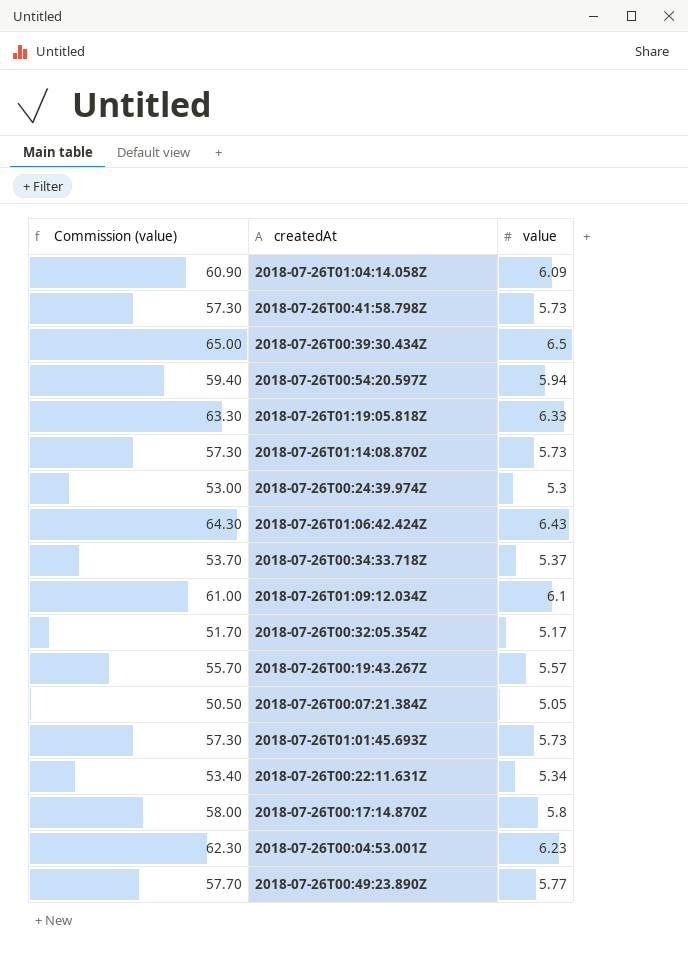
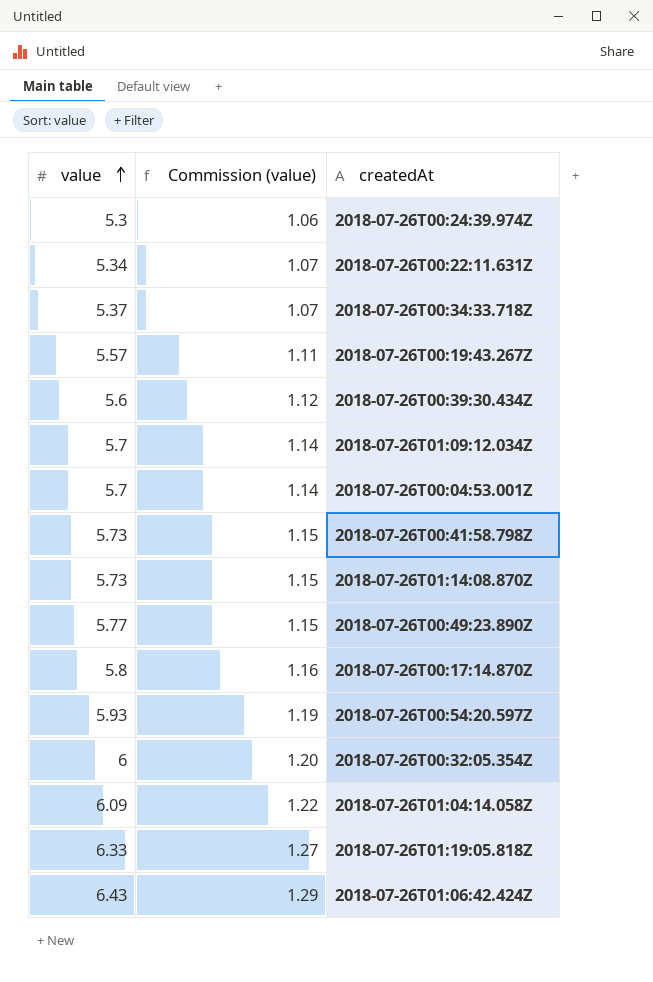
row order: none -> value ascending
column value | position: 3 -> 1
column Commission (value) | formula: [value] * 10 -> [value] * 0.2
row 2018-07-26T00:07:21.384Z: 50.50 | 5.05 -> none
row 2018-07-26T01:01:45.693Z: 57.30 | 5.73 -> none
2018-07-26T00:39:30.434Z | value: 6.5 -> 5.6
2018-07-26T01:09:12.034Z | value: 6.1 -> 5.7
2018-07-26T00:04:53.001Z | value: 6.23 -> 5.7
2018-07-26T00:54:20.597Z | value: 5.94 -> 5.93
2018-07-26T00:32:05.354Z | value: 5.17 -> 6

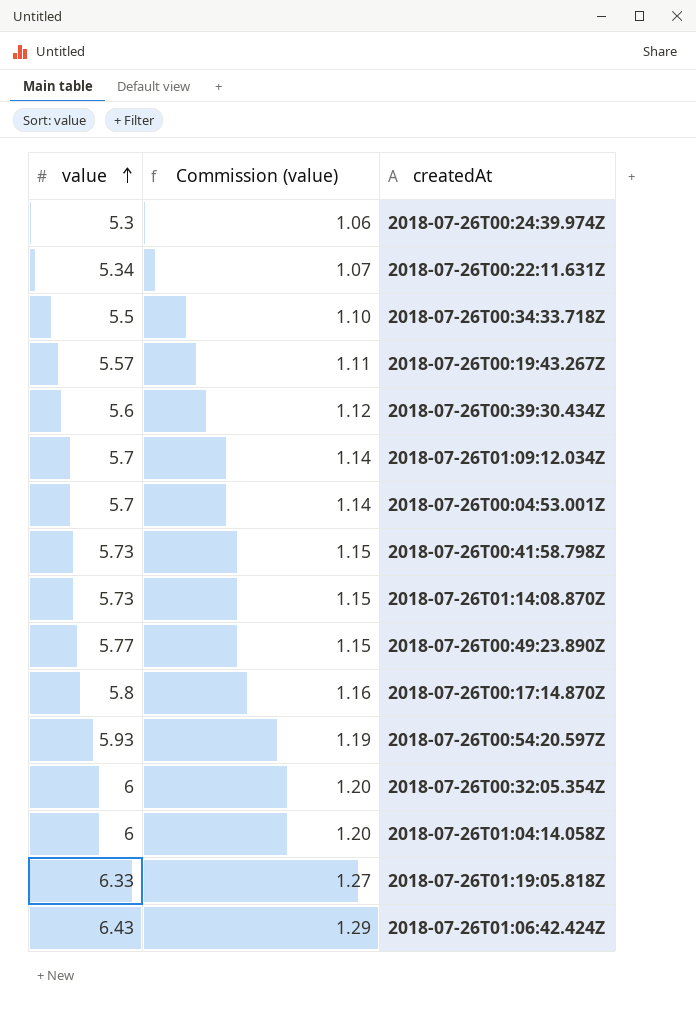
2018-07-26T00:34:33.718Z | value: 5.37 -> 5.5
2018-07-26T00:34:33.718Z | Commission (value): 1.07 -> 1.10
2018-07-26T01:04:14.058Z | value: 6.09 -> 6
2018-07-26T01:04:14.058Z | Commission (value): 1.22 -> 1.20

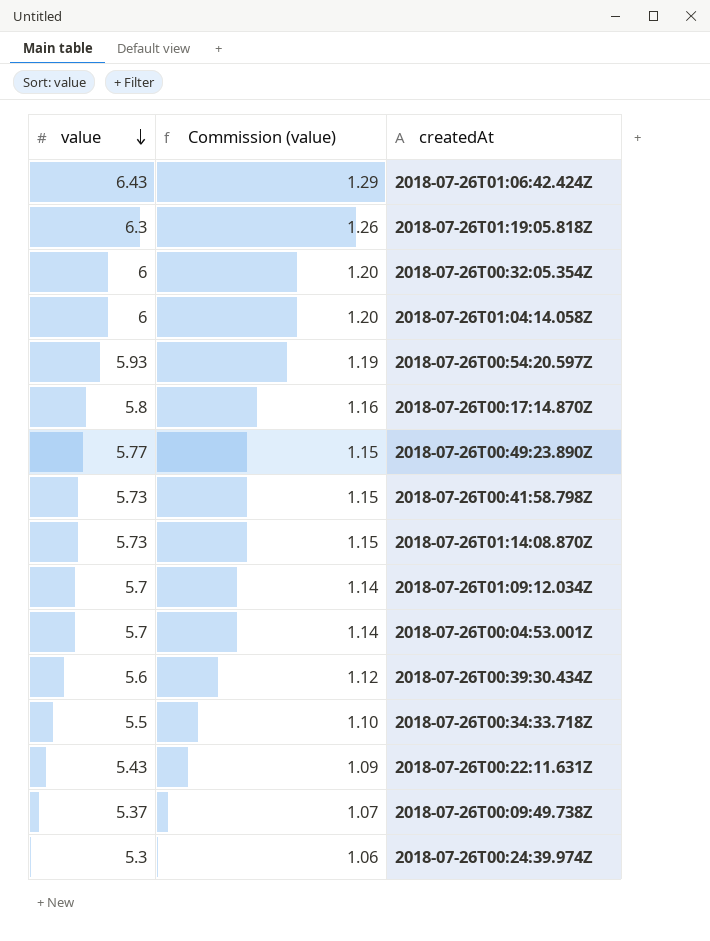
row order: value ascending -> value descending
row 2018-07-26T00:19:43.267Z: 5.57 | 1.11 -> none
2018-07-26T01:19:05.818Z | value: 6.33 -> 6.3
2018-07-26T01:19:05.818Z | Commission (value): 1.27 -> 1.26
2018-07-26T00:22:11.631Z | value: 5.34 -> 5.43
2018-07-26T00:22:11.631Z | Commission (value): 1.07 -> 1.09
row 2018-07-26T00:09:49.738Z: none -> 5.37 | 1.07

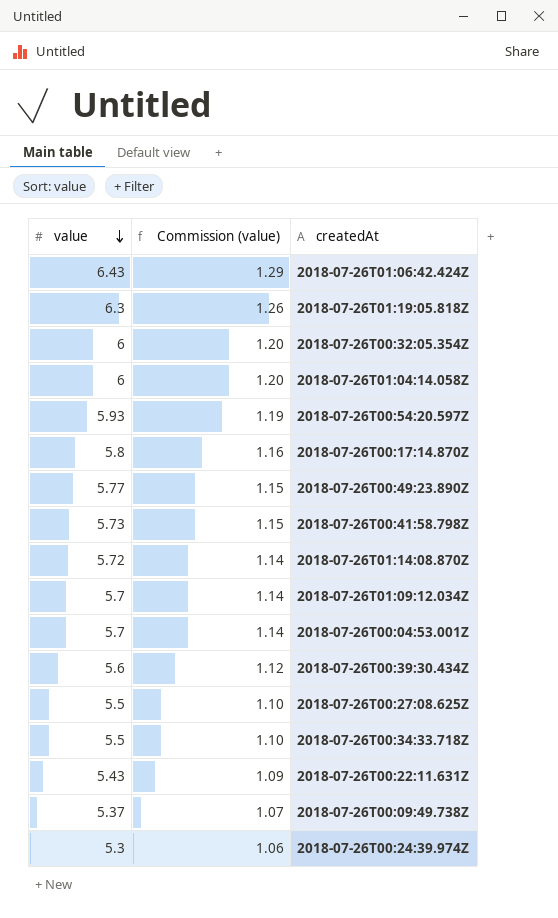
2018-07-26T01:14:08.870Z | value: 5.73 -> 5.72
2018-07-26T01:14:08.870Z | Commission (value): 1.15 -> 1.14
row 2018-07-26T00:27:08.625Z: none -> 5.5 | 1.10

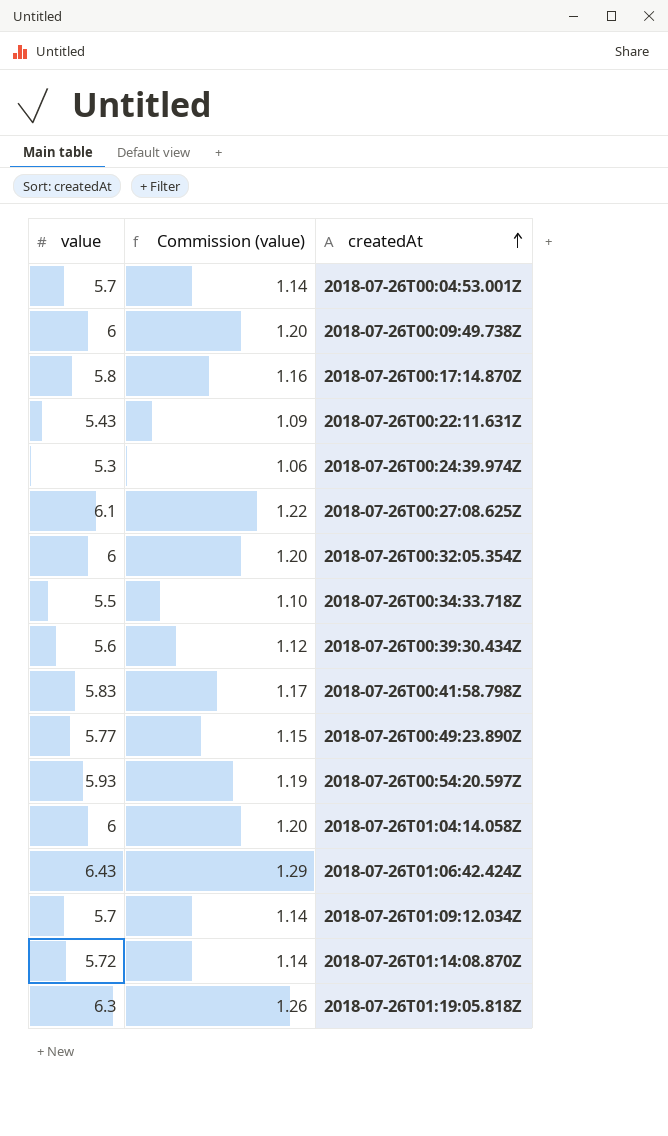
row order: value descending -> createdAt ascending
2018-07-26T00:09:49.738Z | value: 5.37 -> 6
2018-07-26T00:09:49.738Z | Commission (value): 1.07 -> 1.20
2018-07-26T00:27:08.625Z | value: 5.5 -> 6.1
2018-07-26T00:27:08.625Z | Commission (value): 1.10 -> 1.22
2018-07-26T00:41:58.798Z | value: 5.73 -> 5.83
2018-07-26T00:41:58.798Z | Commission (value): 1.15 -> 1.17

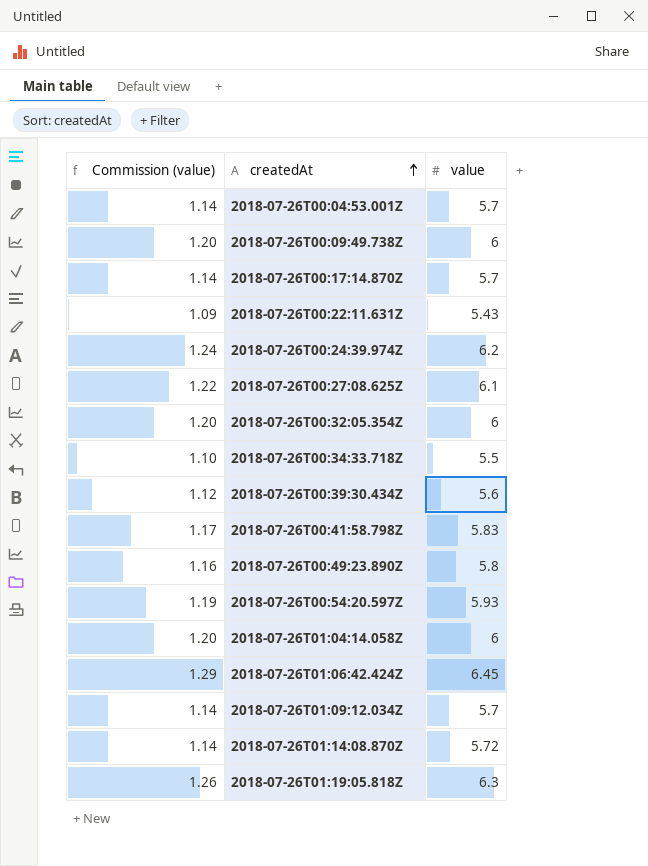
column value | position: 1 -> 3
2018-07-26T00:17:14.870Z | Commission (value): 1.16 -> 1.14
2018-07-26T00:17:14.870Z | value: 5.8 -> 5.7
2018-07-26T00:24:39.974Z | Commission (value): 1.06 -> 1.24
2018-07-26T00:24:39.974Z | value: 5.3 -> 6.2
2018-07-26T00:49:23.890Z | Commission (value): 1.15 -> 1.16
2018-07-26T00:49:23.890Z | value: 5.77 -> 5.8
2018-07-26T01:06:42.424Z | value: 6.43 -> 6.45

